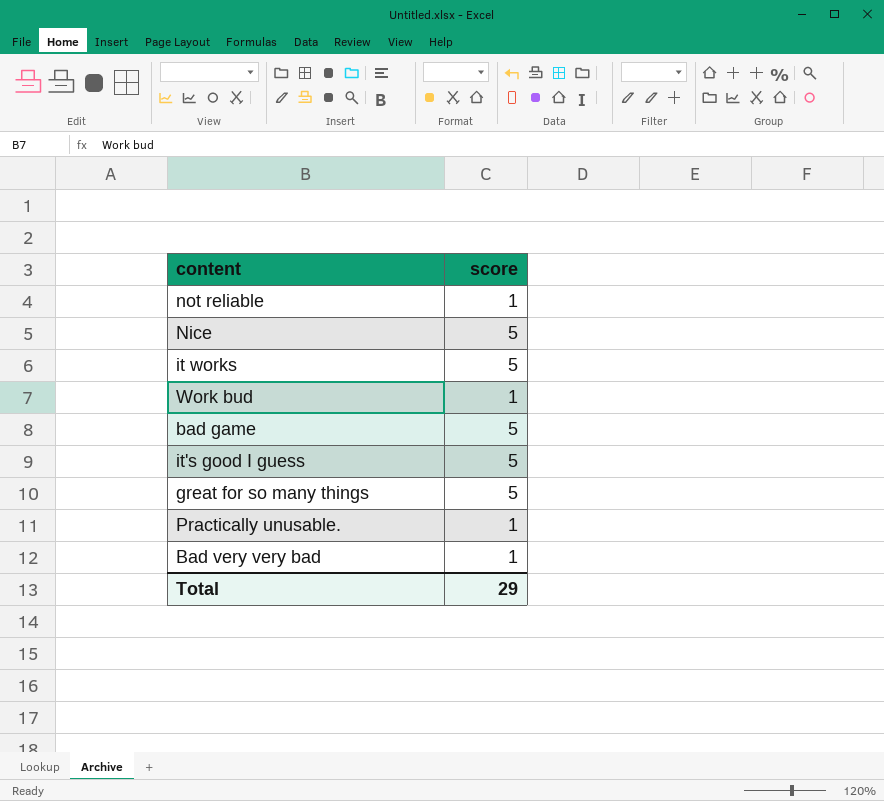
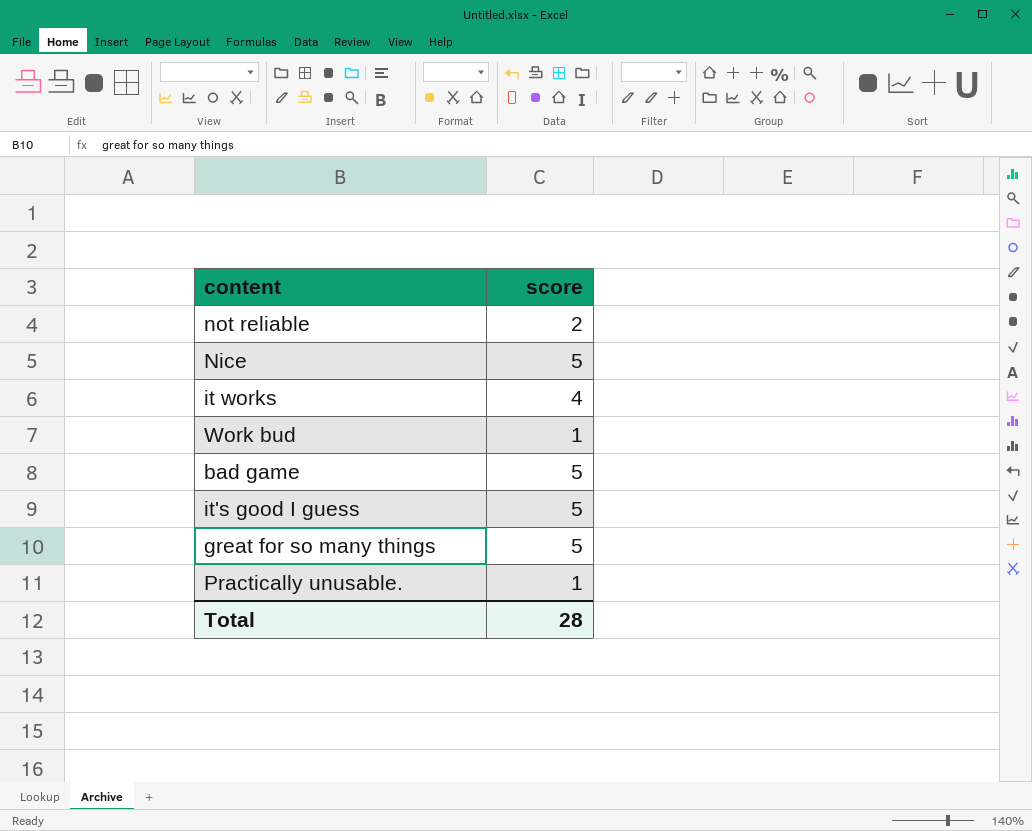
row Bad very very bad: 1 -> none
not reliable | score: 1 -> 2
it works | score: 5 -> 4
Total | score: 29 -> 28

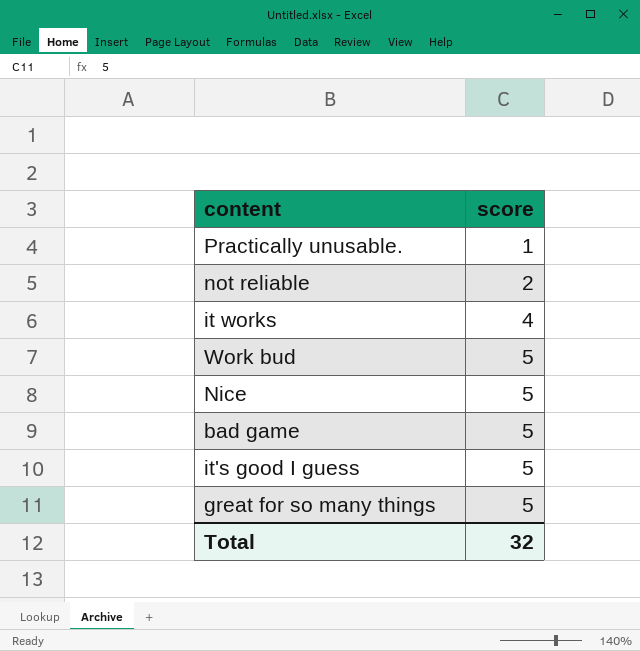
row order: none -> score ascending
Work bud | score: 1 -> 5
Total | score: 28 -> 32

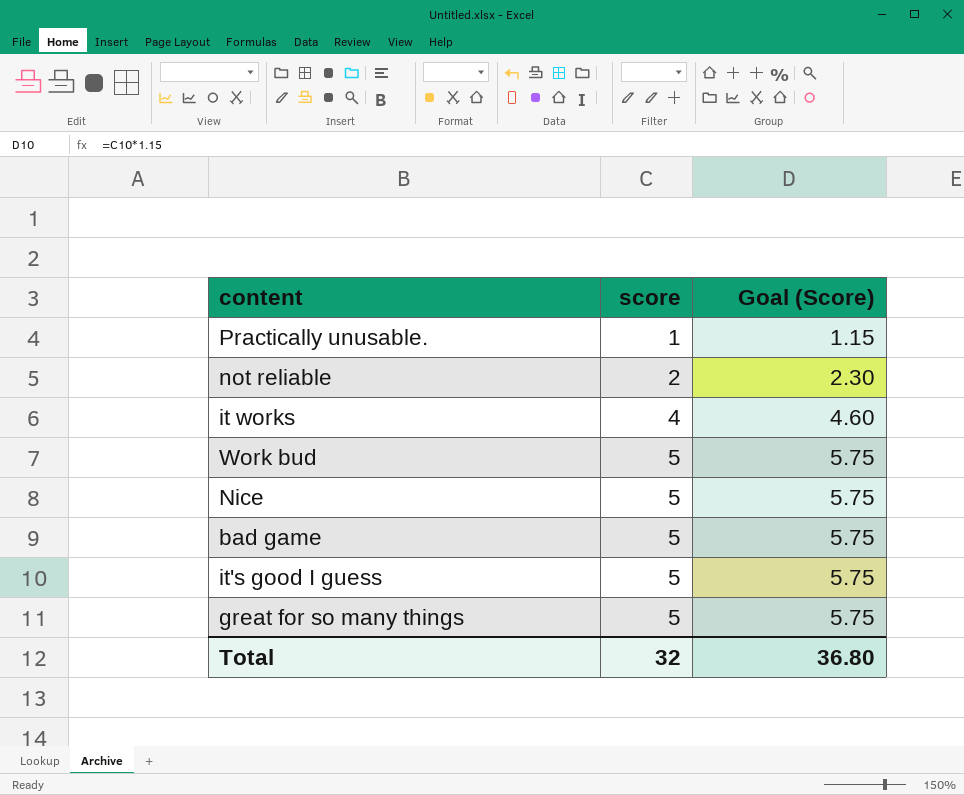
column Goal (Score) | formula: none -> [score] * 1.15

